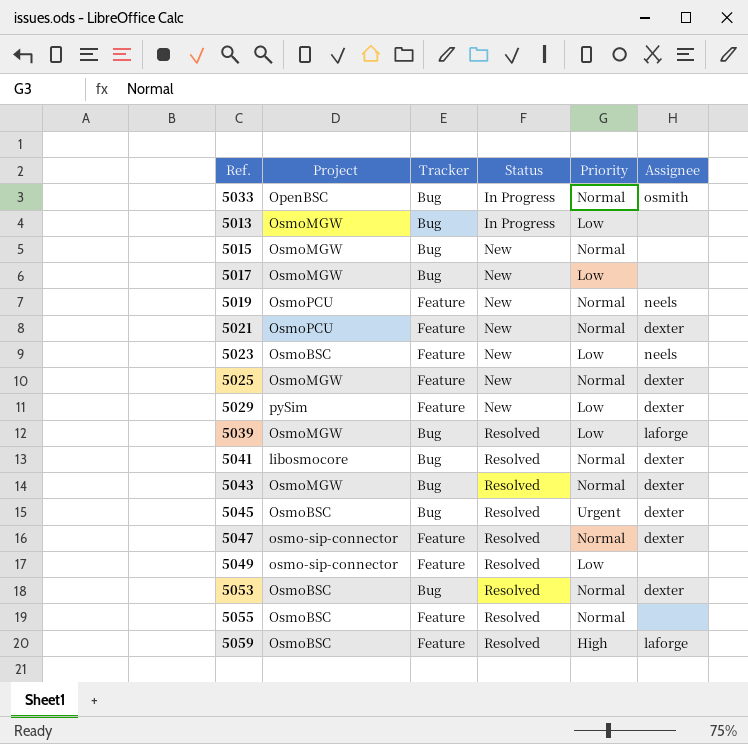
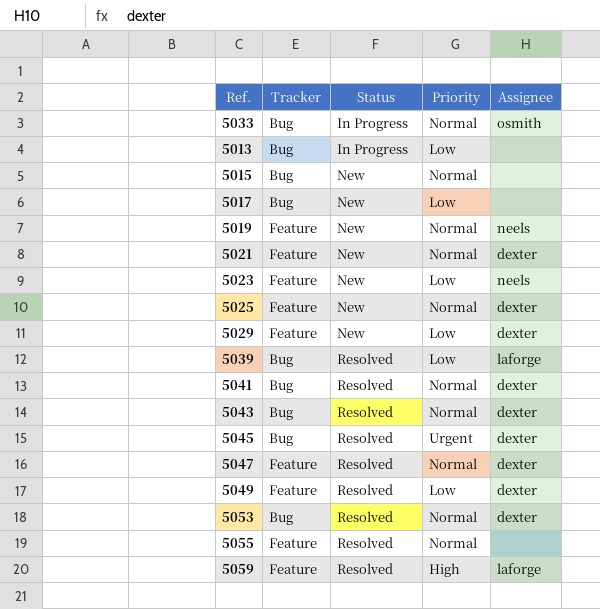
column Project | position: 2 -> none
5049 | Assignee: none -> dexter

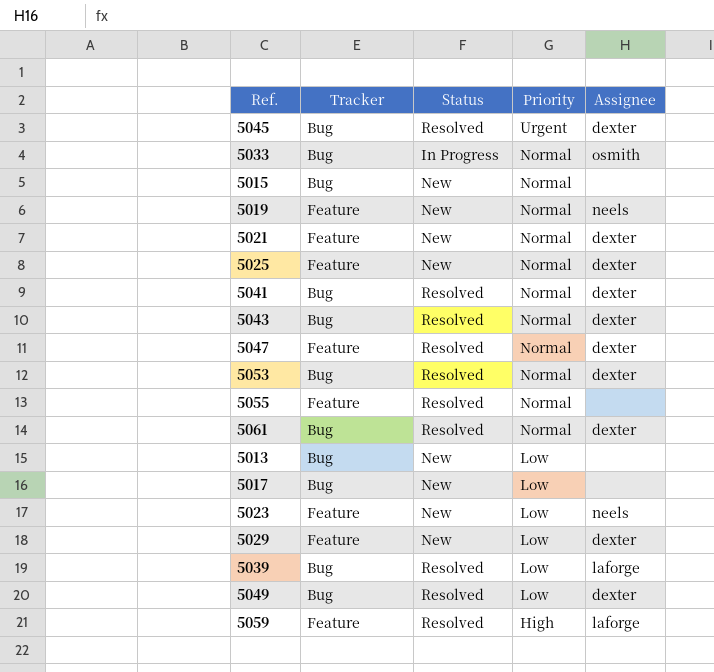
row order: Status ascending -> Priority descending
row 5061: none -> Bug | Resolved | Normal | dexter
5013 | Status: In Progress -> New
5049 | Tracker: Feature -> Bug

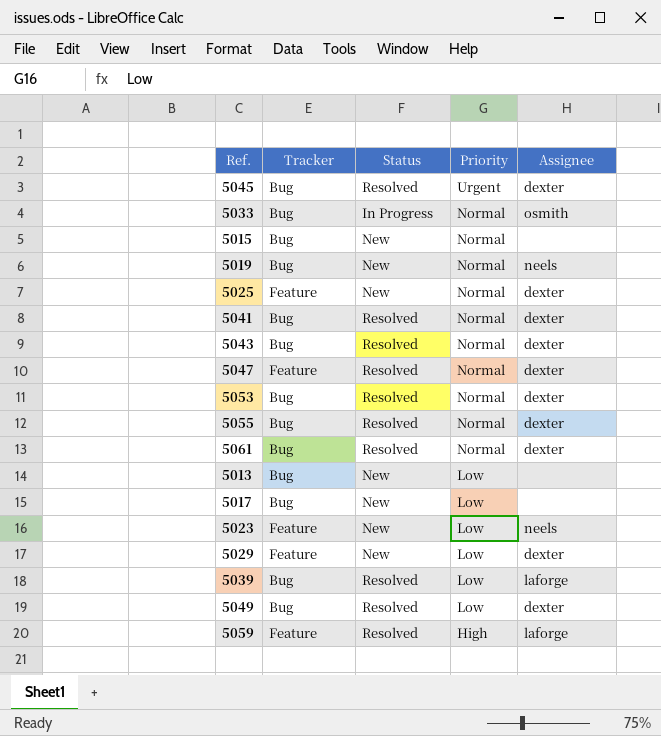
row 5021: Feature | New | Normal | dexter -> none
5019 | Tracker: Feature -> Bug
5055 | Tracker: Feature -> Bug
5055 | Assignee: none -> dexter

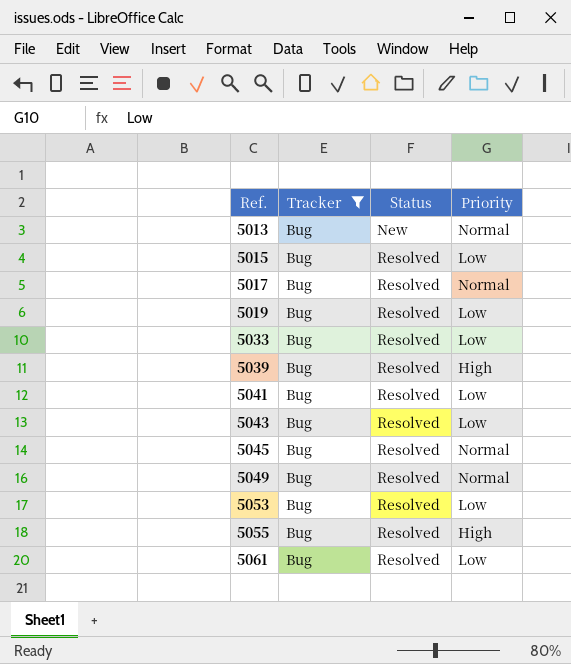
filter: none -> Tracker = Bug
row order: Priority descending -> Ref. ascending
column Assignee | position: 5 -> none
5013 | Priority: Low -> Normal
5015 | Status: New -> Resolved
5015 | Priority: Normal -> Low
5017 | Status: New -> Resolved
5017 | Priority: Low -> Normal
5019 | Status: New -> Resolved
5019 | Priority: Normal -> Low
5033 | Status: In Progress -> Resolved
5033 | Priority: Normal -> Low
5039 | Priority: Low -> High
5041 | Priority: Normal -> Low
5043 | Priority: Normal -> Low
5045 | Priority: Urgent -> Normal
5049 | Priority: Low -> Normal
5053 | Priority: Normal -> Low
5055 | Priority: Normal -> High
5061 | Priority: Normal -> Low

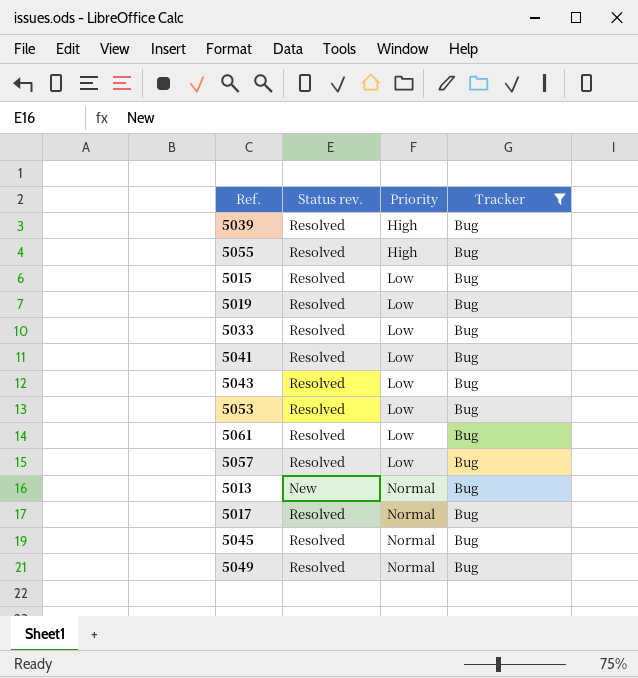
row order: Ref. ascending -> Priority ascending
column name: Status -> Status rev.
column Tracker | position: 2 -> 4
row 5057: none -> Resolved | Low | Bug

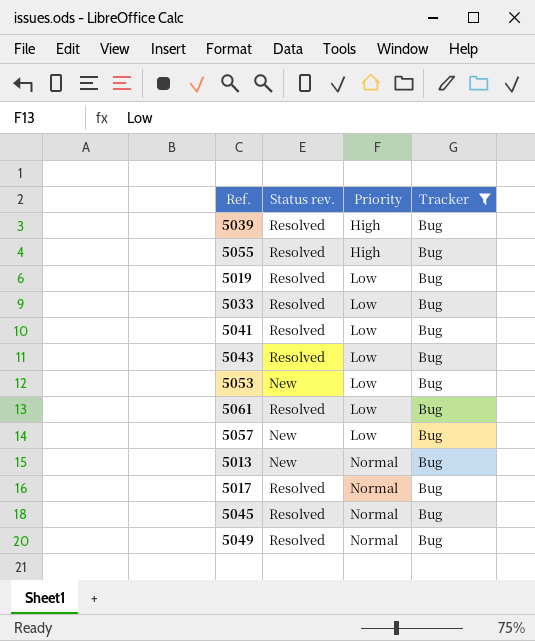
row 5015: Resolved | Low | Bug -> none
5053 | Status rev.: Resolved -> New
5057 | Status rev.: Resolved -> New

